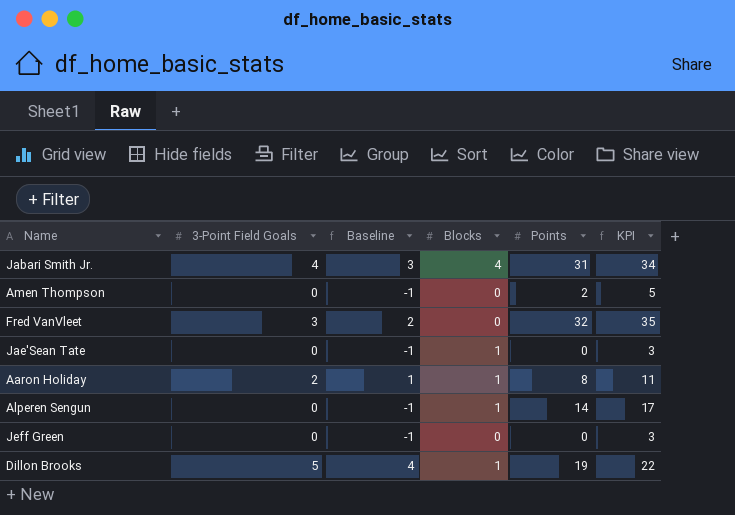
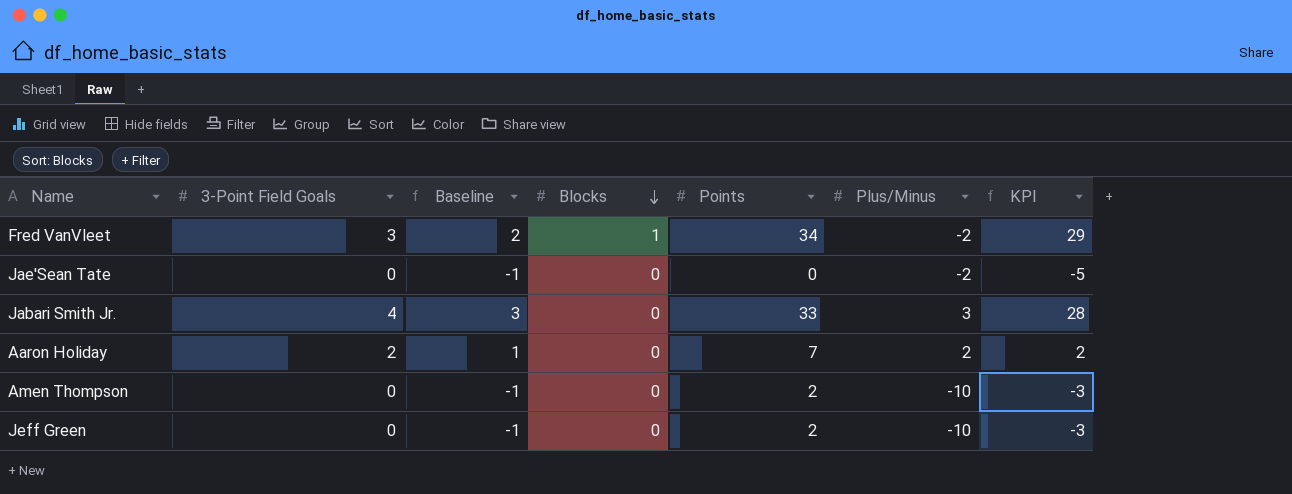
row order: none -> Blocks descending
column Plus/Minus | position: none -> 6
column KPI | formula: [Points] + 3 -> [Points] - 5
row Alperen Sengun: 0 | -1 | 1 | 14 | 17 -> none
row Dillon Brooks: 5 | 4 | 1 | 19 | 22 -> none
Fred VanVleet | Blocks: 0 -> 1
Fred VanVleet | Points: 32 -> 34
Jae'Sean Tate | Blocks: 1 -> 0
Jabari Smith Jr. | Blocks: 4 -> 0
Jabari Smith Jr. | Points: 31 -> 33
Aaron Holiday | Blocks: 1 -> 0
Aaron Holiday | Points: 8 -> 7
Jeff Green | Points: 0 -> 2

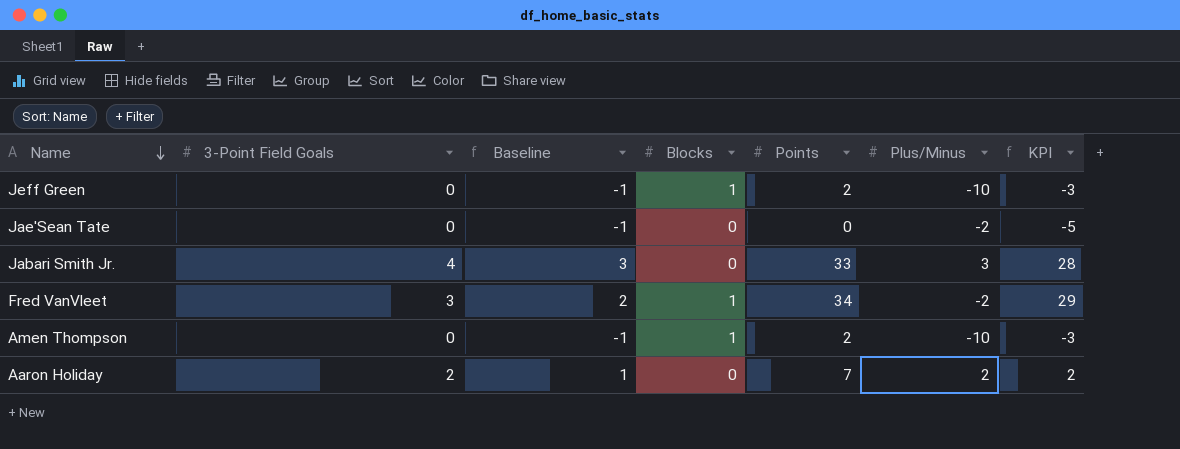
row order: Blocks descending -> Name descending
Jeff Green | Blocks: 0 -> 1
Amen Thompson | Blocks: 0 -> 1

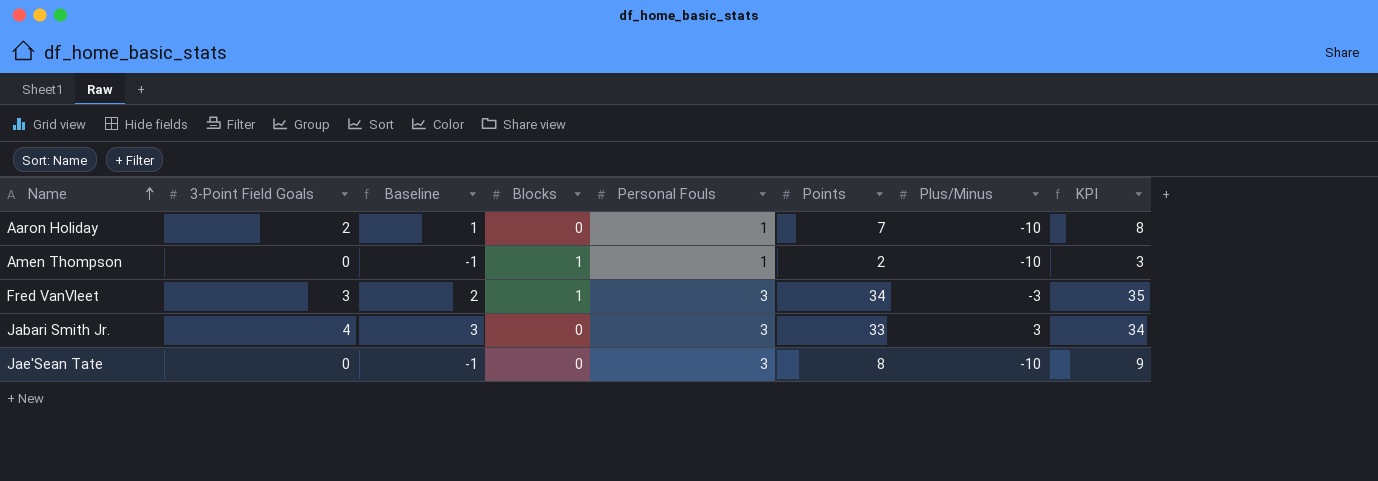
row order: Name descending -> Name ascending
column Personal Fouls | position: none -> 5
column KPI | formula: [Points] - 5 -> [Points] + 1
row Jeff Green: 0 | -1 | 1 | 2 | -10 | -3 -> none
Aaron Holiday | Plus/Minus: 2 -> -10
Fred VanVleet | Plus/Minus: -2 -> -3
Jae'Sean Tate | Points: 0 -> 8
Jae'Sean Tate | Plus/Minus: -2 -> -10

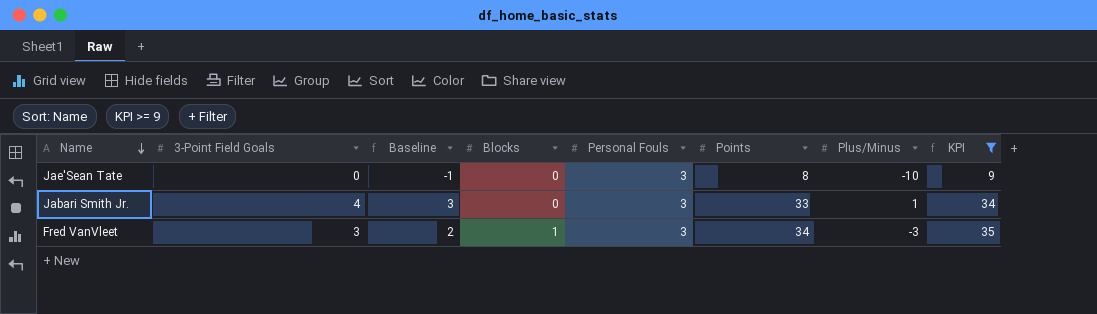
filter: none -> KPI >= 9
row order: Name ascending -> Name descending
Jabari Smith Jr. | Plus/Minus: 3 -> 1

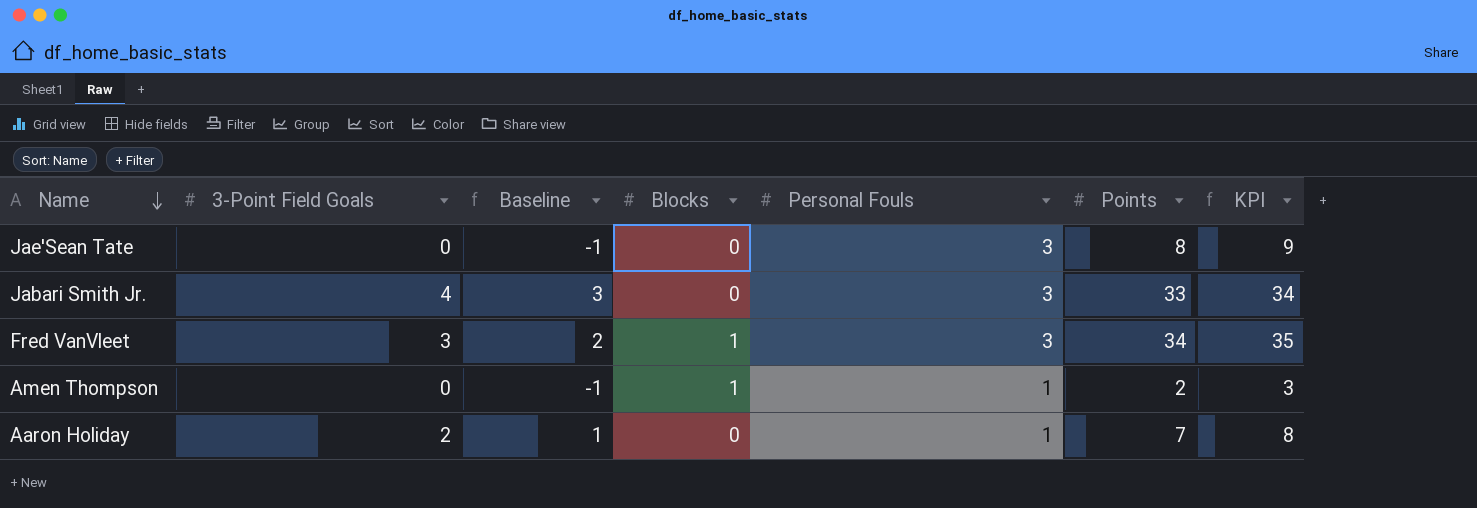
filter: KPI >= 9 -> none
column Plus/Minus | position: 7 -> none

